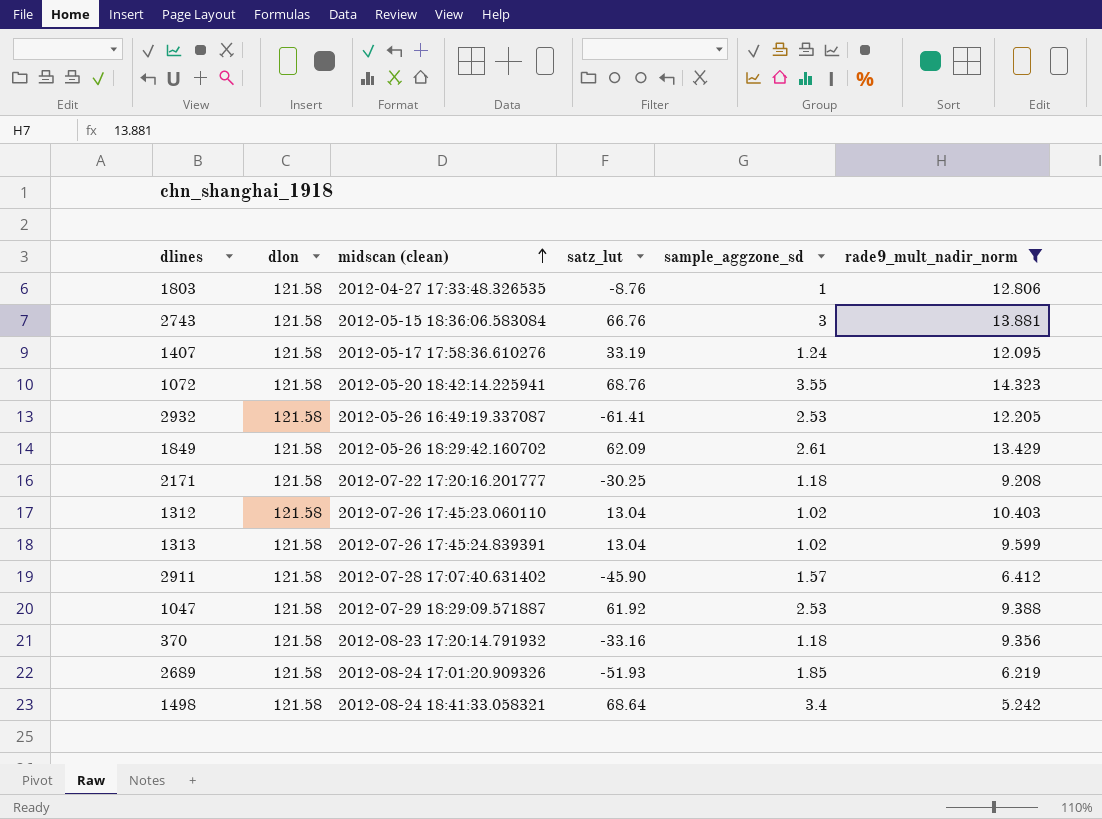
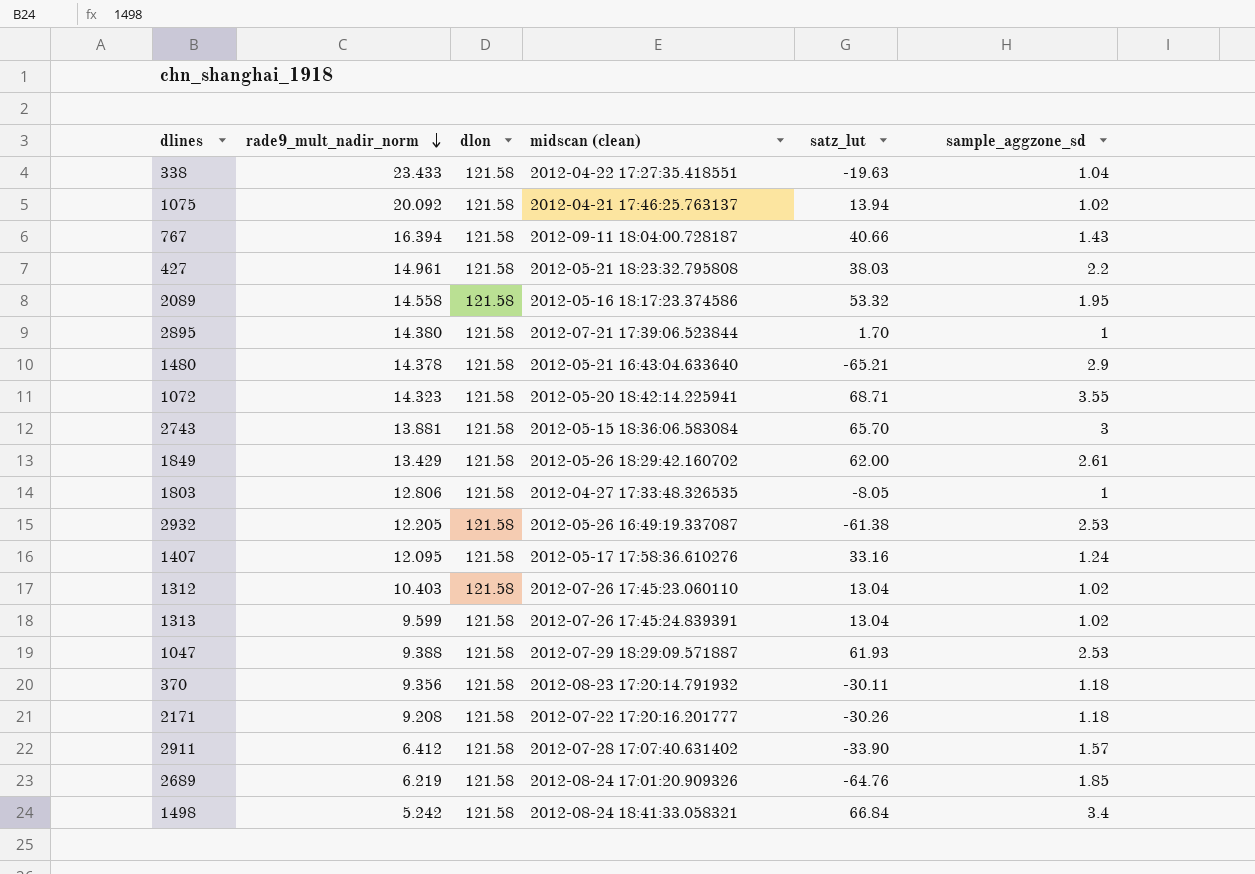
filter: rade9_mult_nadir_norm <= 14.323 -> none
row order: midscan (clean) ascending -> rade9_mult_nadir_norm descending
column rade9_mult_nadir_norm | position: 6 -> 2
1072 | satz_lut: 68.76 -> 68.71
2743 | satz_lut: 66.76 -> 65.70
1849 | satz_lut: 62.09 -> 62.00
1803 | satz_lut: -8.76 -> -8.05
2932 | satz_lut: -61.41 -> -61.38
1407 | satz_lut: 33.19 -> 33.16
1047 | satz_lut: 61.92 -> 61.93
370 | satz_lut: -33.16 -> -30.11
2171 | satz_lut: -30.25 -> -30.26
2911 | satz_lut: -45.90 -> -33.90
2689 | satz_lut: -51.93 -> -64.76
1498 | satz_lut: 68.64 -> 66.84

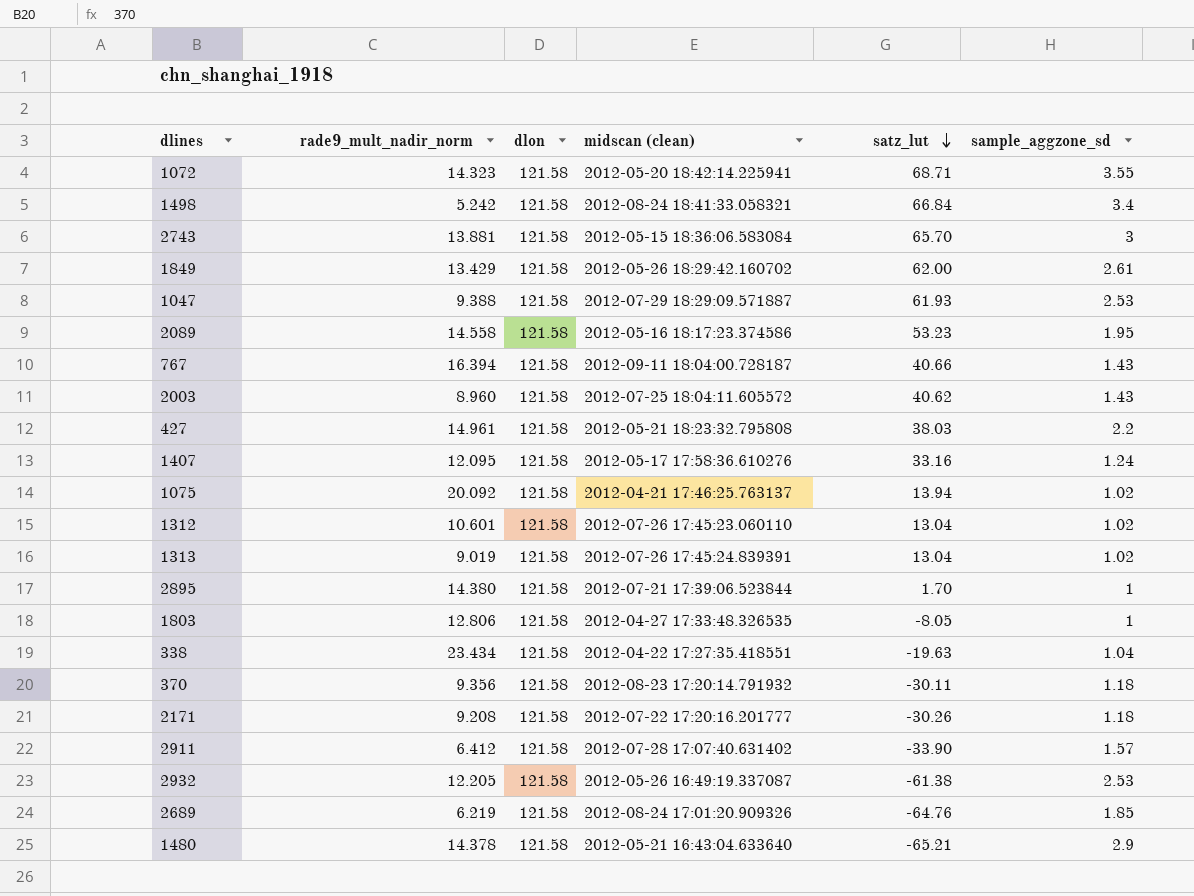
row order: rade9_mult_nadir_norm descending -> satz_lut descending
2089 | satz_lut: 53.32 -> 53.23
row 2003: none -> 8.960 | 121.58 | 2012-07-25 18:04:11.605572 | 40.62 | 1.43
1312 | rade9_mult_nadir_norm: 10.403 -> 10.601
1313 | rade9_mult_nadir_norm: 9.599 -> 9.019
338 | rade9_mult_nadir_norm: 23.433 -> 23.434

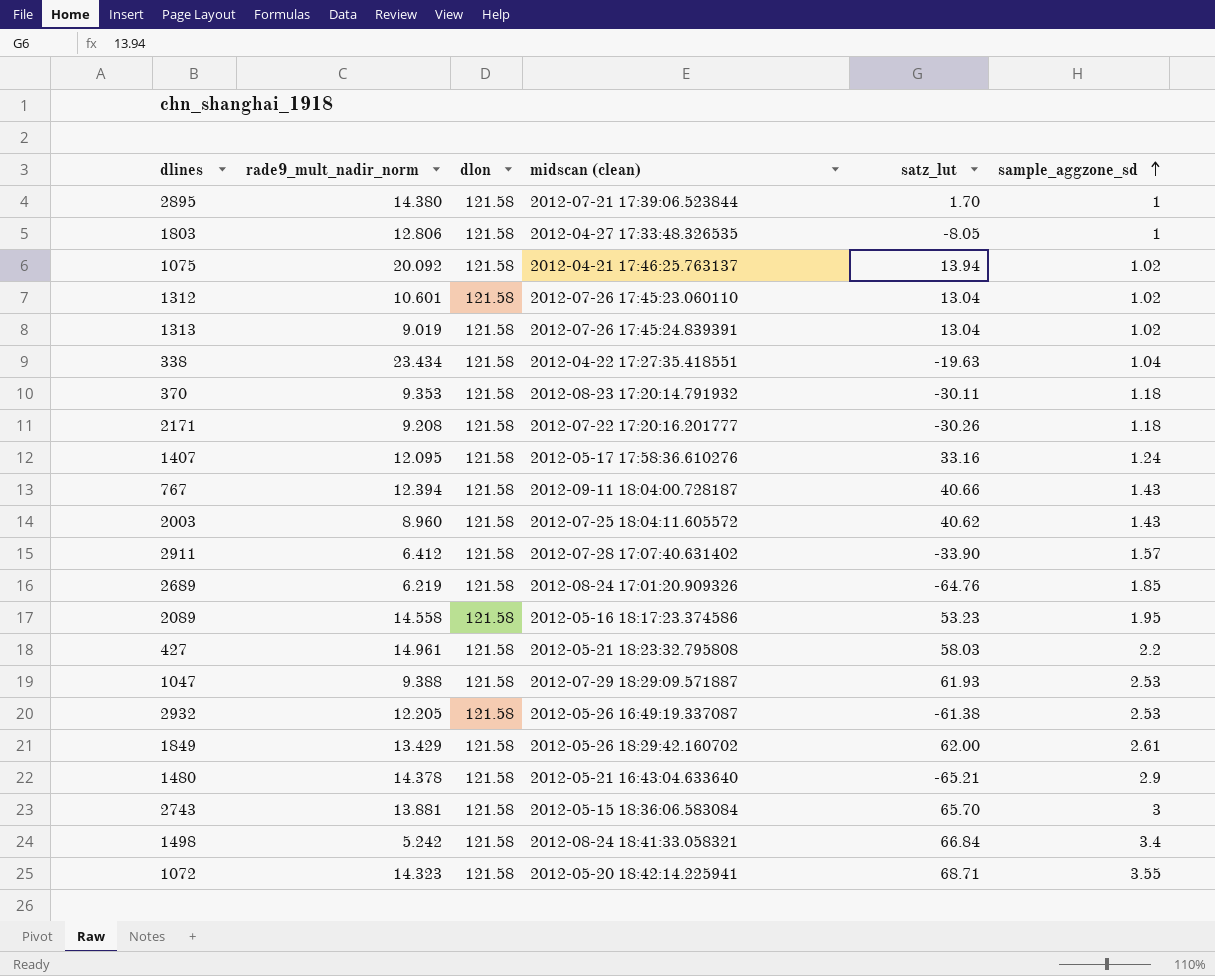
row order: satz_lut descending -> sample_aggzone_sd ascending
370 | rade9_mult_nadir_norm: 9.356 -> 9.353
767 | rade9_mult_nadir_norm: 16.394 -> 12.394
427 | satz_lut: 38.03 -> 58.03

